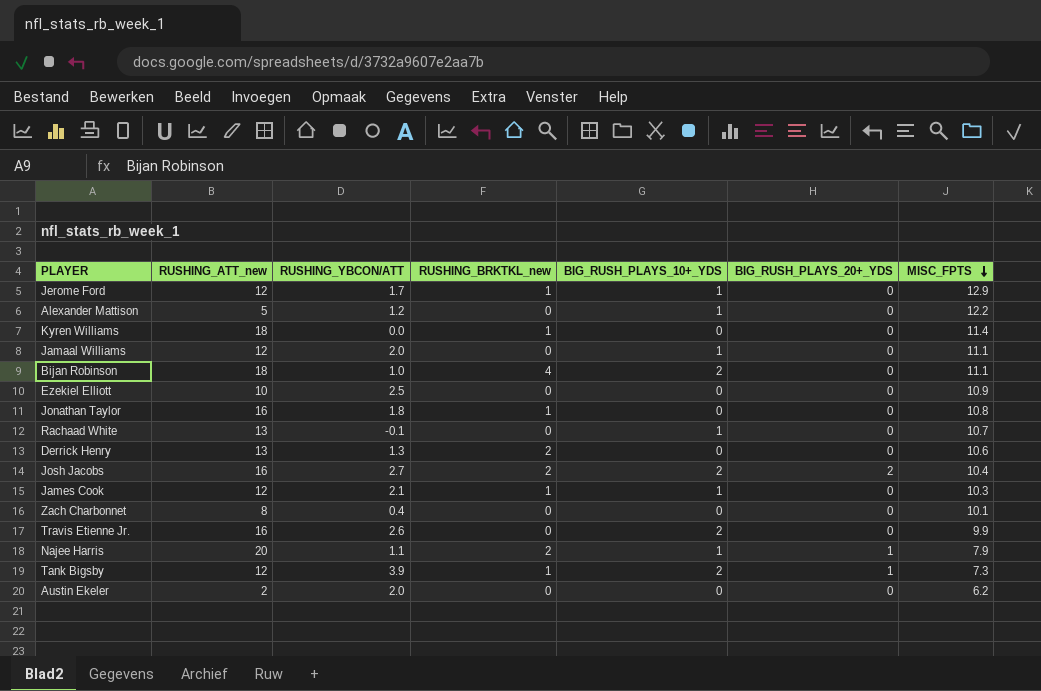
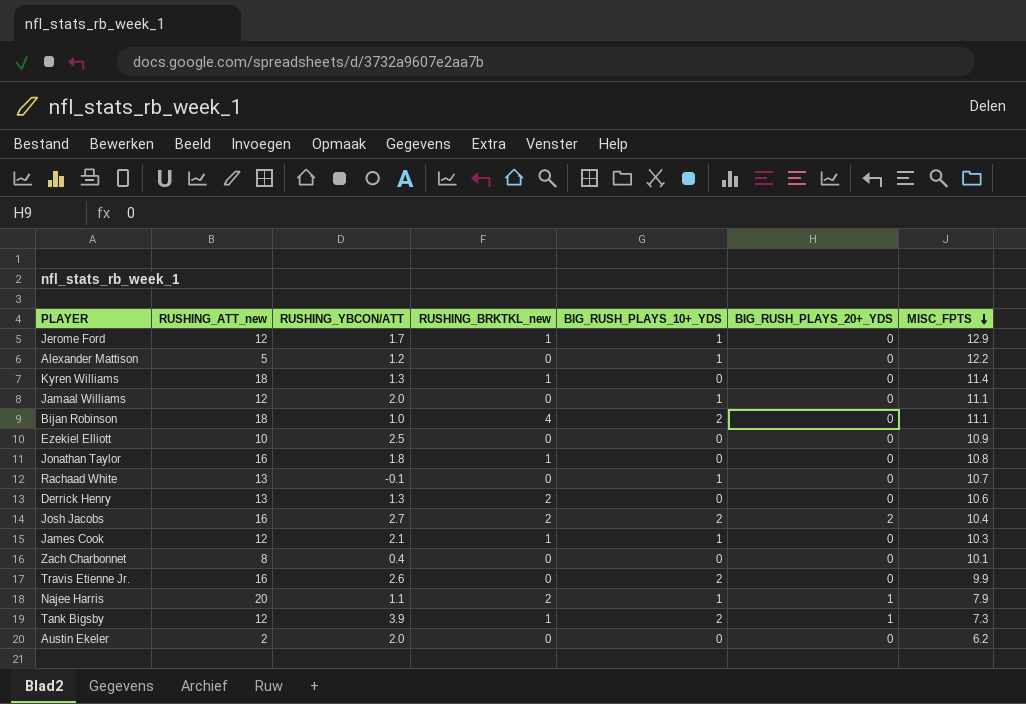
Kyren Williams | RUSHING_YBCON/ATT: 0.0 -> 1.3

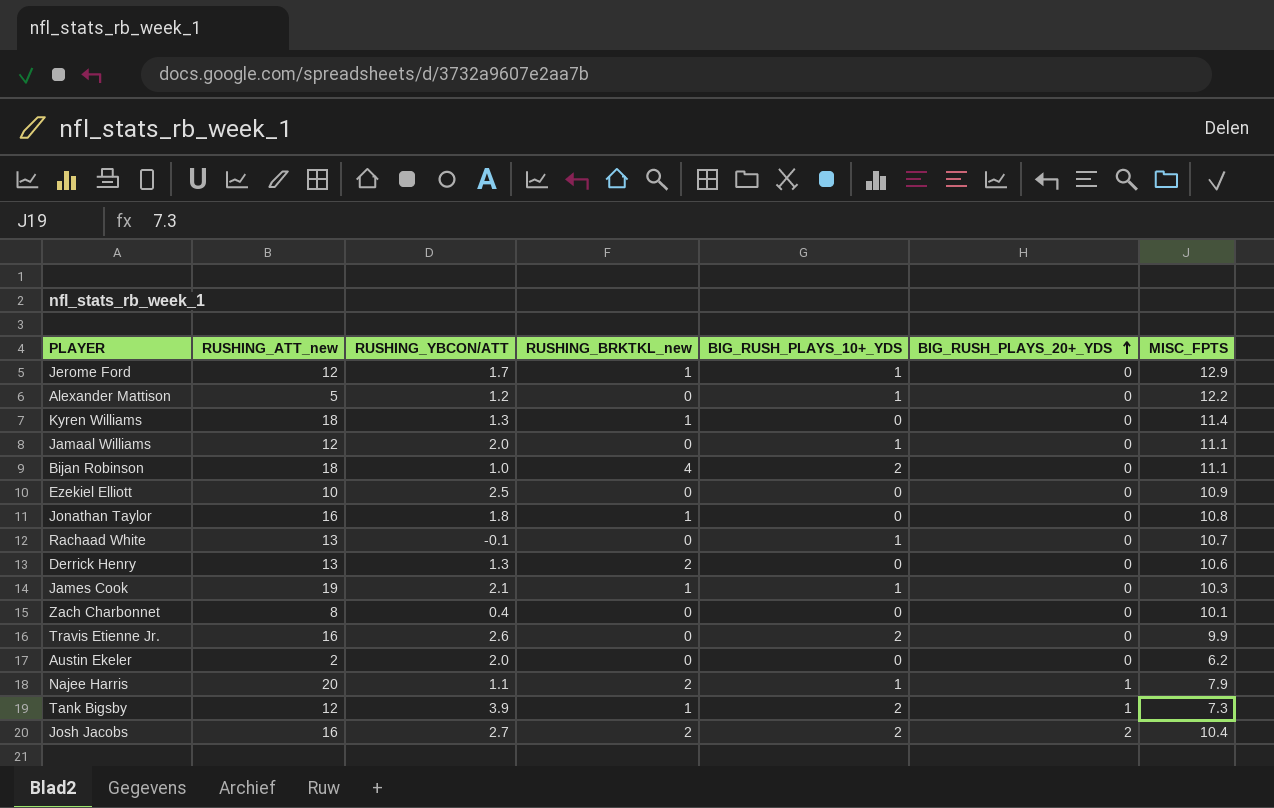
row order: MISC_FPTS descending -> BIG_RUSH_PLAYS_20+_YDS ascending
James Cook | RUSHING_ATT_new: 12 -> 19

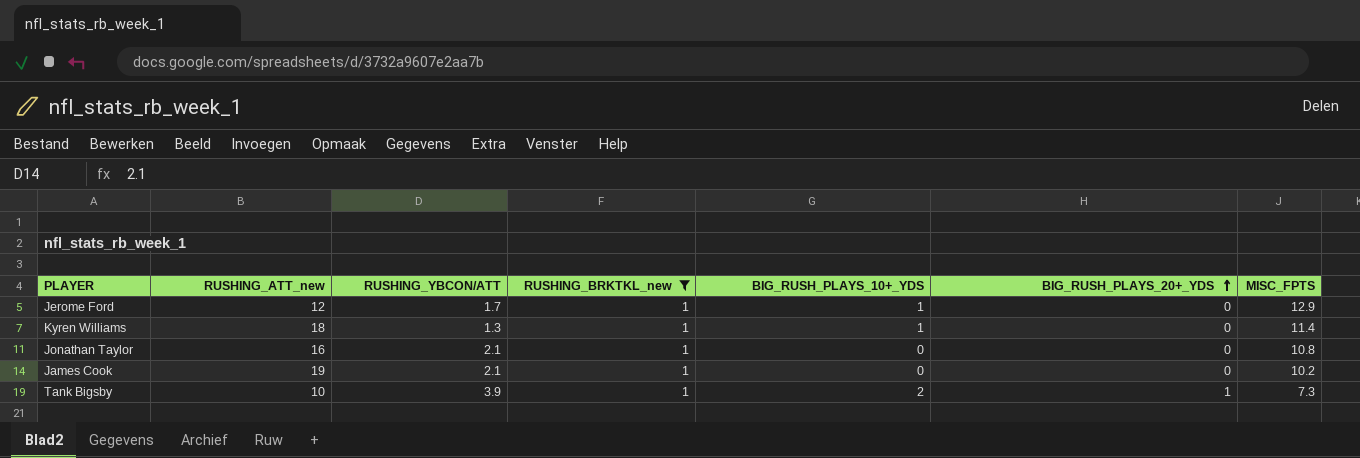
filter: none -> RUSHING_BRKTKL_new = 1
Kyren Williams | BIG_RUSH_PLAYS_10+_YDS: 0 -> 1
Jonathan Taylor | RUSHING_YBCON/ATT: 1.8 -> 2.1
James Cook | BIG_RUSH_PLAYS_10+_YDS: 1 -> 0
James Cook | MISC_FPTS: 10.3 -> 10.2
Tank Bigsby | RUSHING_ATT_new: 12 -> 10

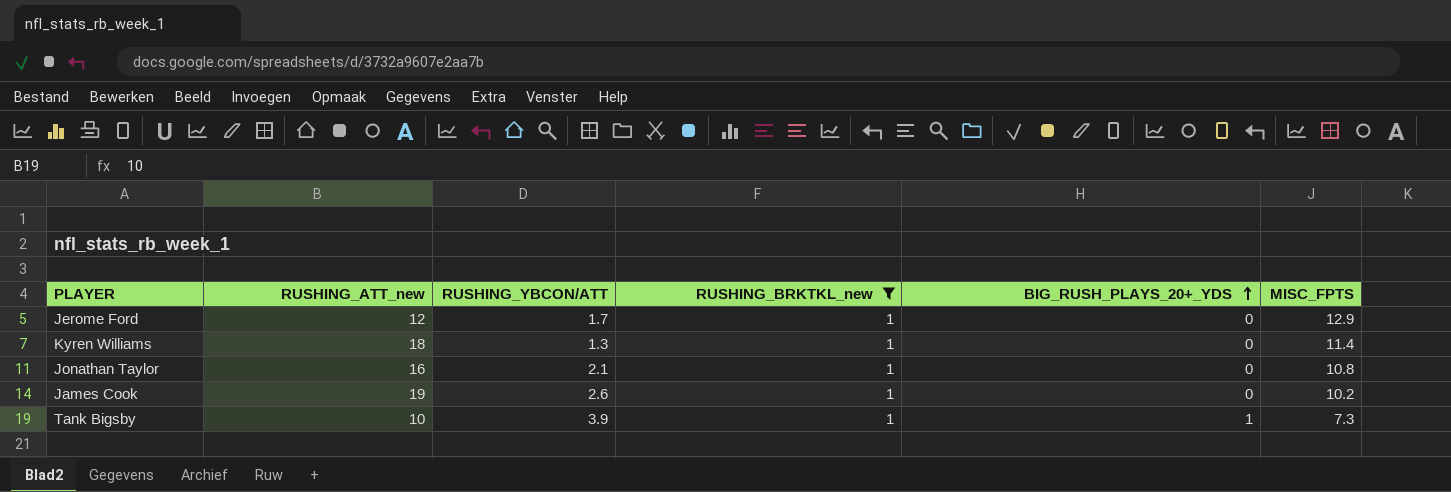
column BIG_RUSH_PLAYS_10+_YDS | position: 5 -> none
James Cook | RUSHING_YBCON/ATT: 2.1 -> 2.6

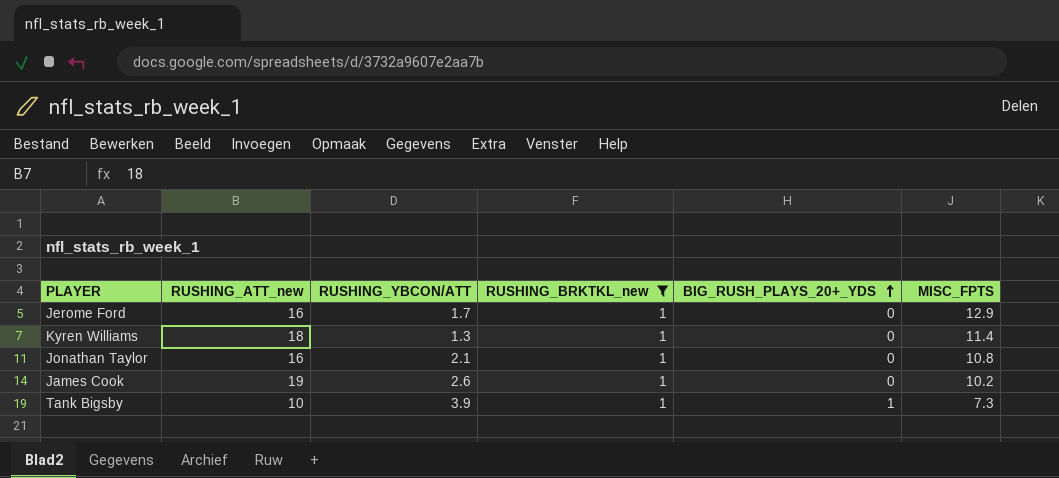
Jerome Ford | RUSHING_ATT_new: 12 -> 16

